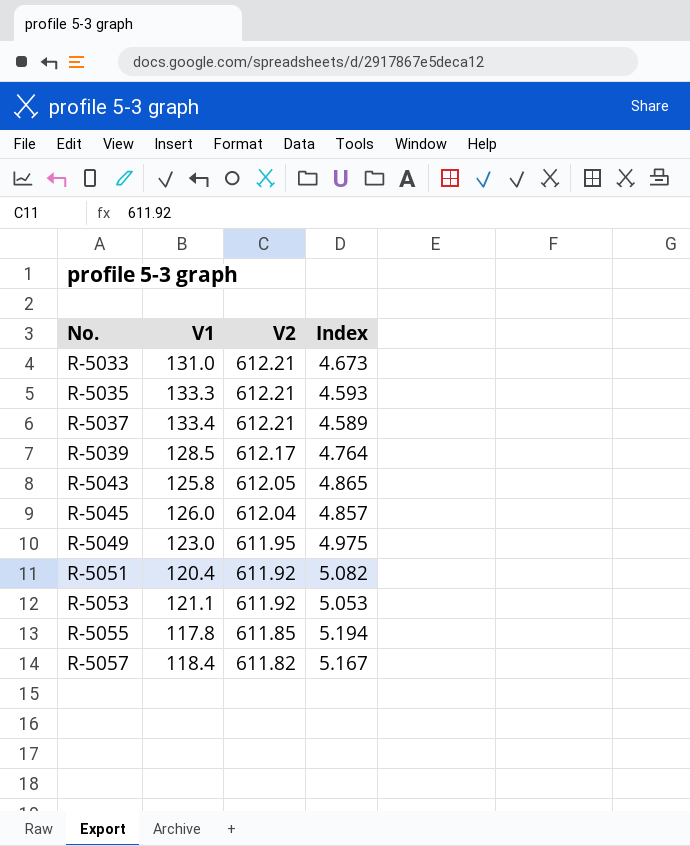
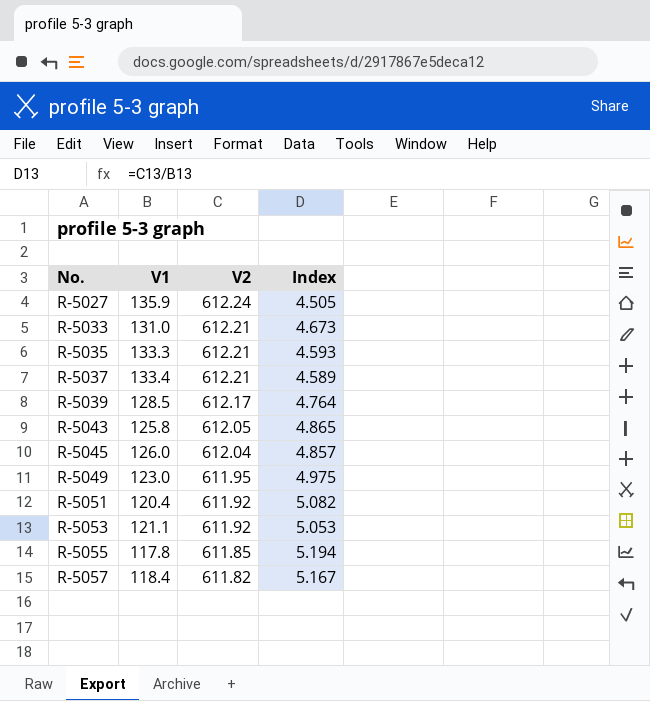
row R-5027: none -> 135.9 | 612.24 | 4.505

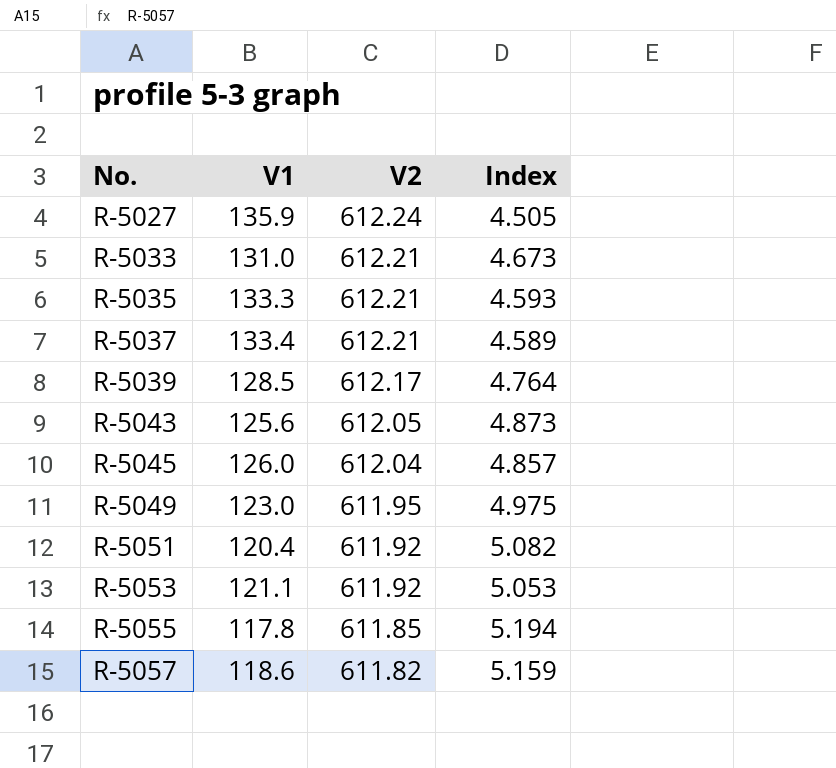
R-5043 | V1: 125.8 -> 125.6
R-5043 | Index: 4.865 -> 4.873
R-5057 | V1: 118.4 -> 118.6
R-5057 | Index: 5.167 -> 5.159

